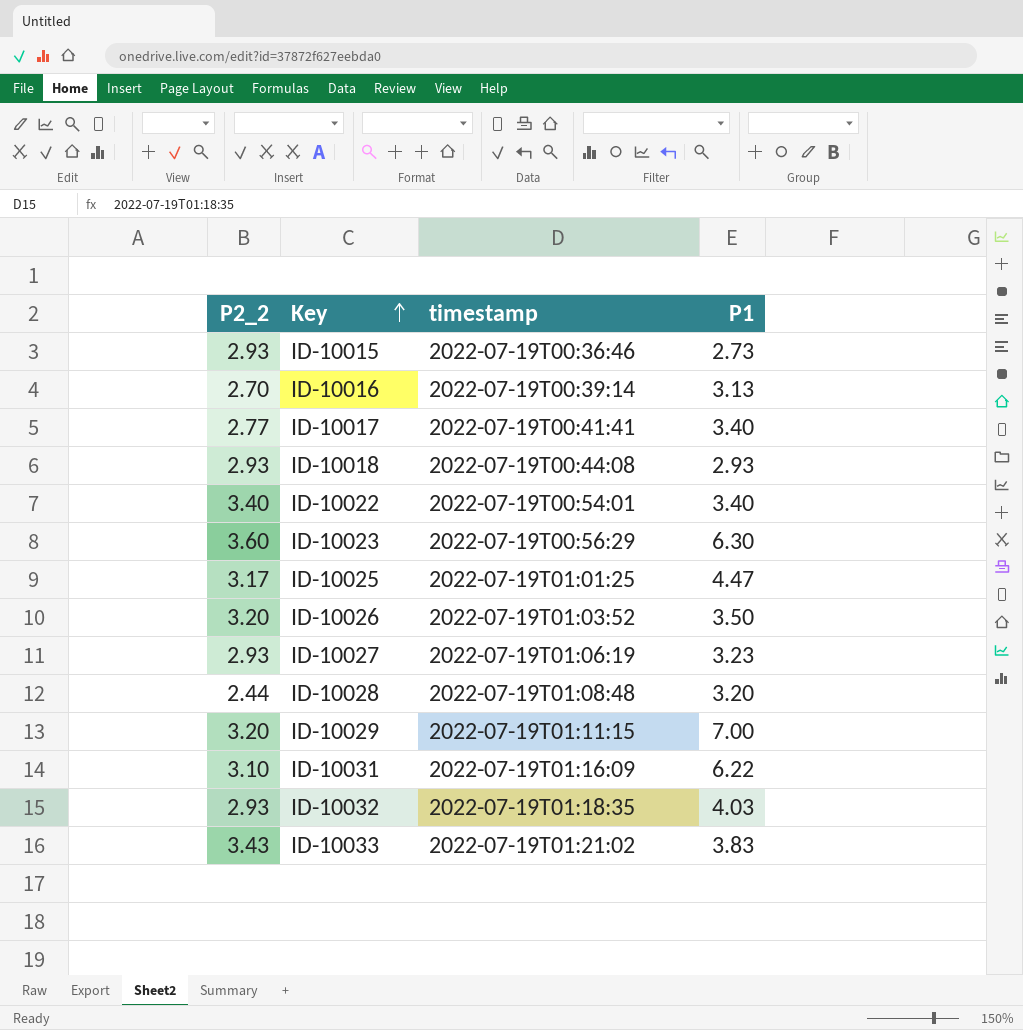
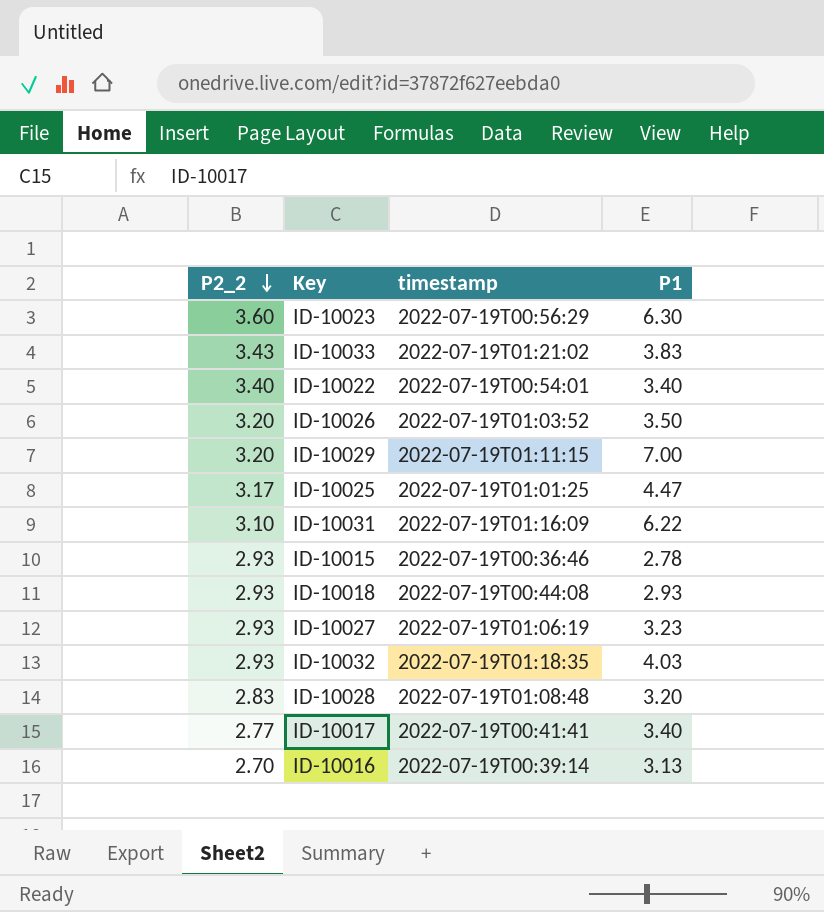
row order: Key ascending -> P2_2 descending
ID-10015 | P1: 2.73 -> 2.78
ID-10028 | P2_2: 2.44 -> 2.83

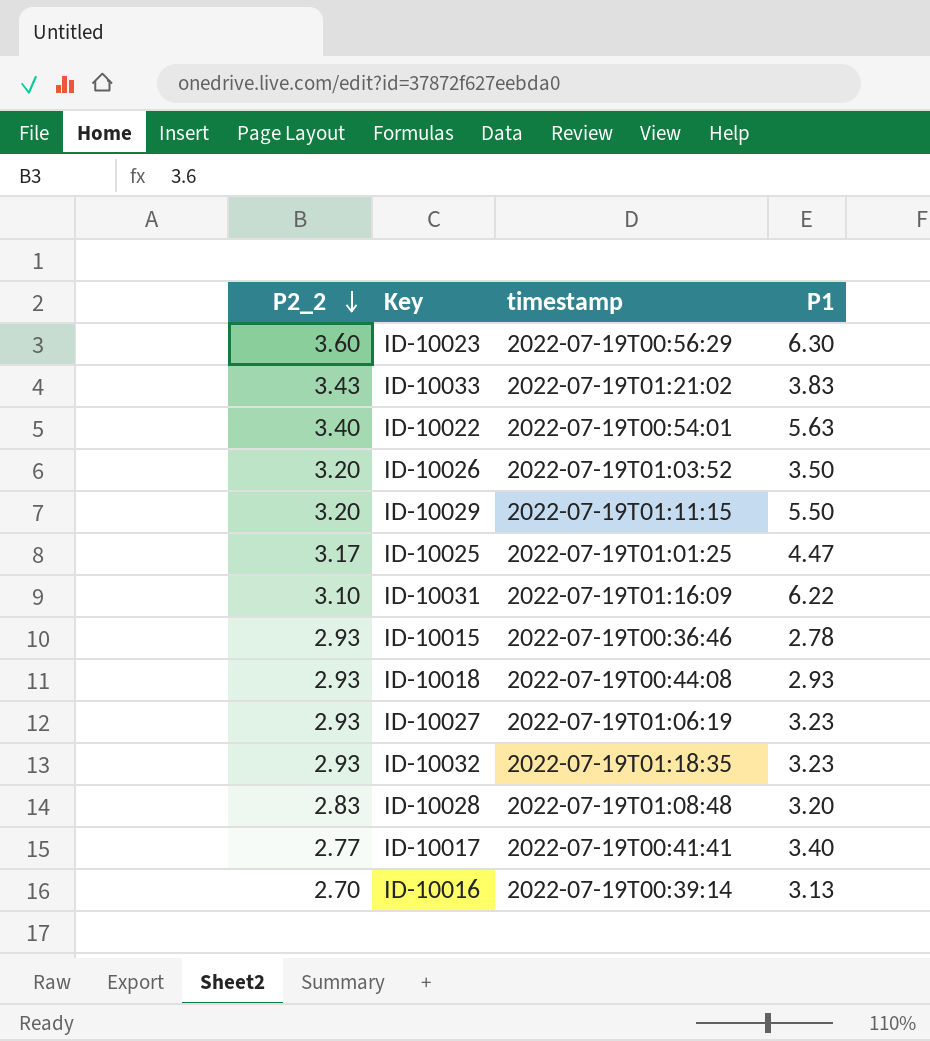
ID-10022 | P1: 3.40 -> 5.63
ID-10029 | P1: 7.00 -> 5.50
ID-10032 | P1: 4.03 -> 3.23

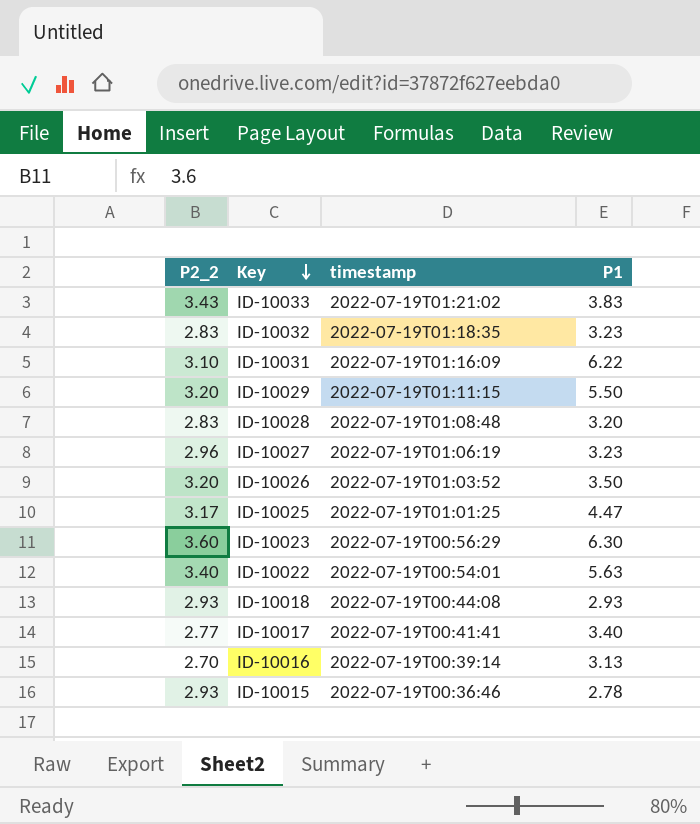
row order: P2_2 descending -> Key descending
ID-10032 | P2_2: 2.93 -> 2.83
ID-10027 | P2_2: 2.93 -> 2.96

